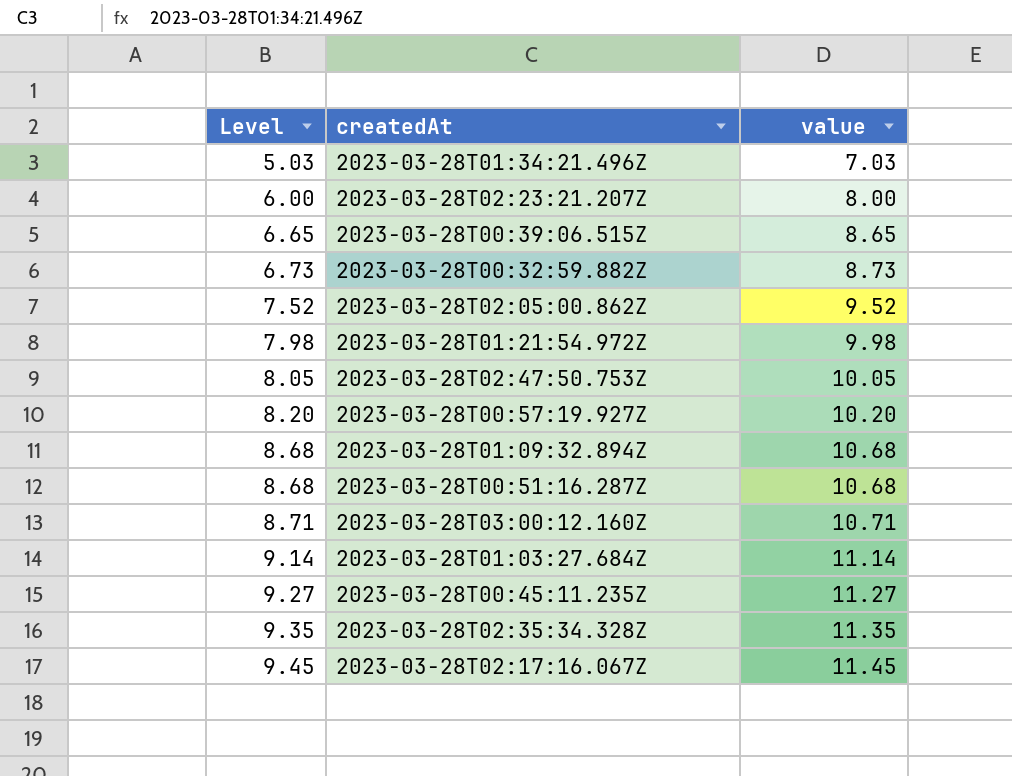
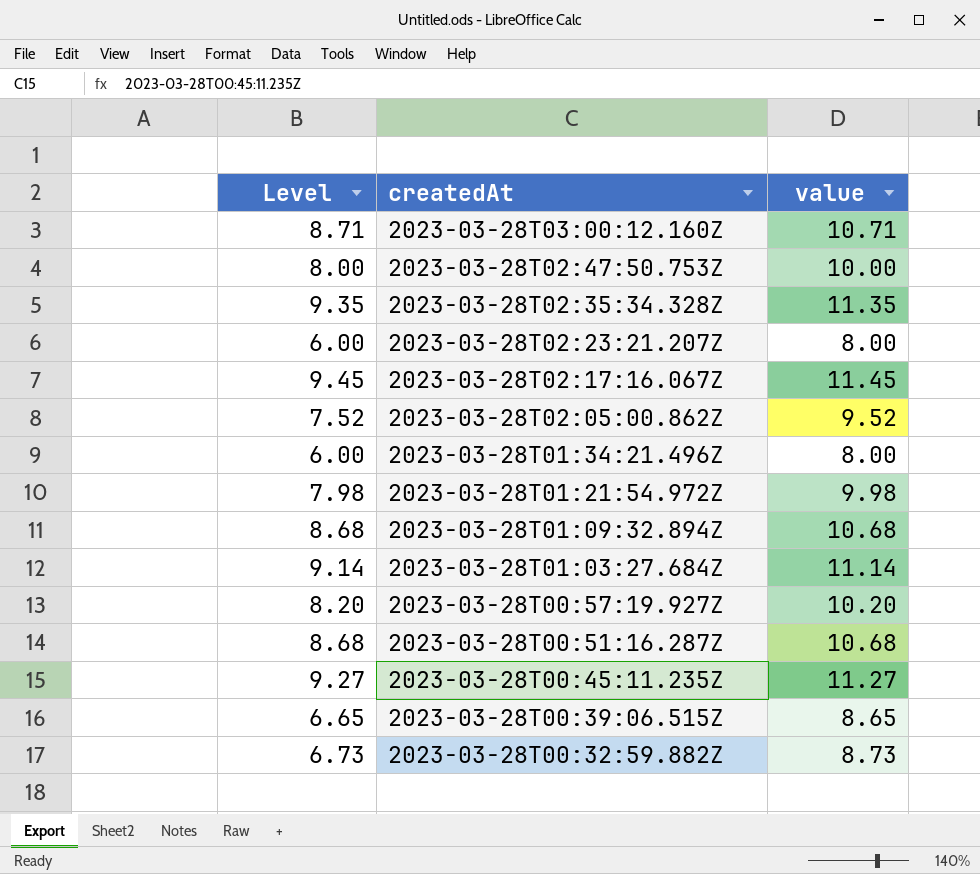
row order: Level ascending -> createdAt descending
2023-03-28T02:47:50.753Z | Level: 8.05 -> 8.00
2023-03-28T02:47:50.753Z | value: 10.05 -> 10.00
2023-03-28T01:34:21.496Z | Level: 5.03 -> 6.00
2023-03-28T01:34:21.496Z | value: 7.03 -> 8.00

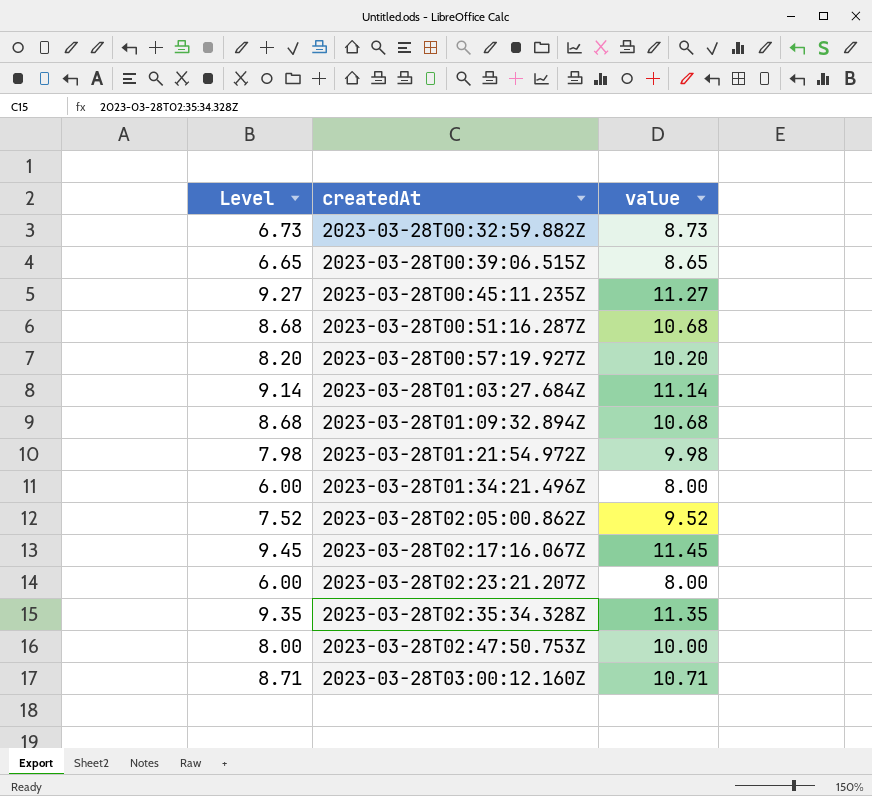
row order: createdAt descending -> createdAt ascending

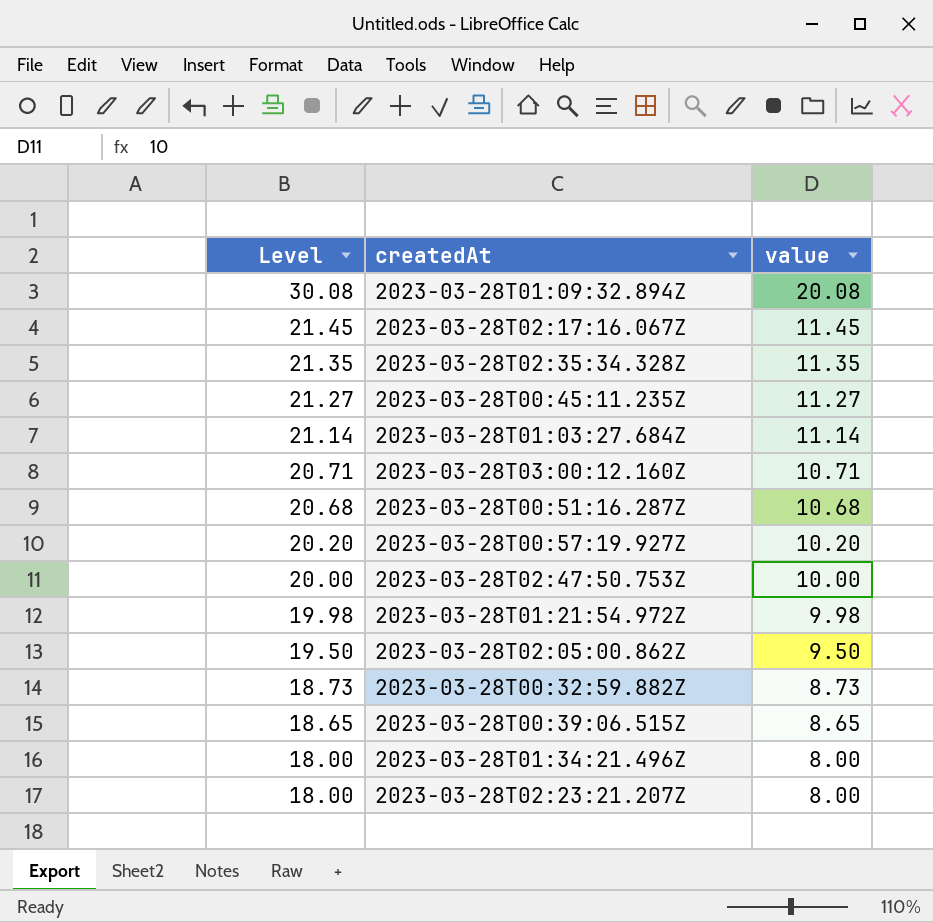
row order: createdAt ascending -> Level descending
column Level | formula: [value] - 2 -> [value] + 10
2023-03-28T01:09:32.894Z | value: 10.68 -> 20.08
2023-03-28T02:05:00.862Z | value: 9.52 -> 9.50

